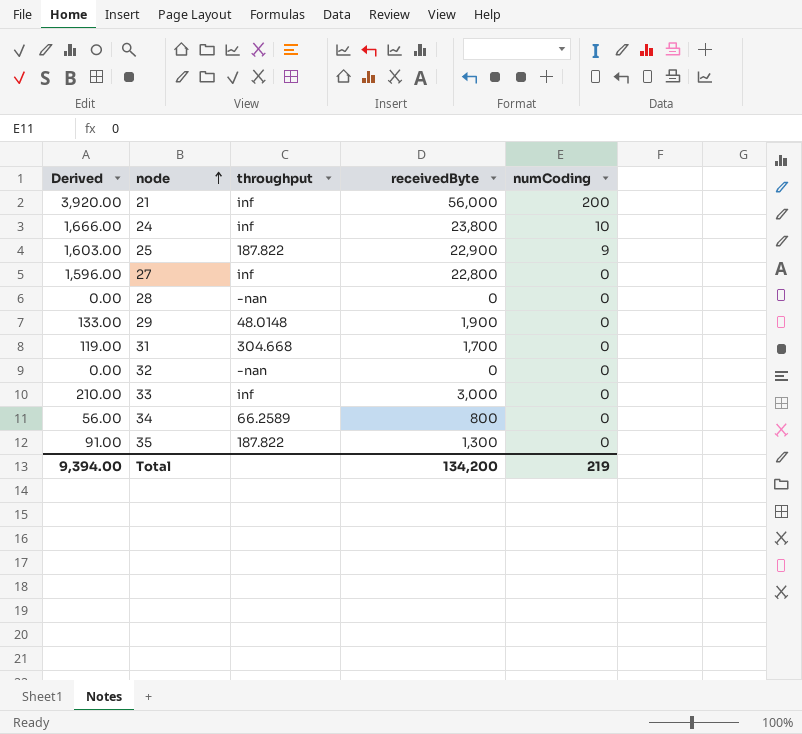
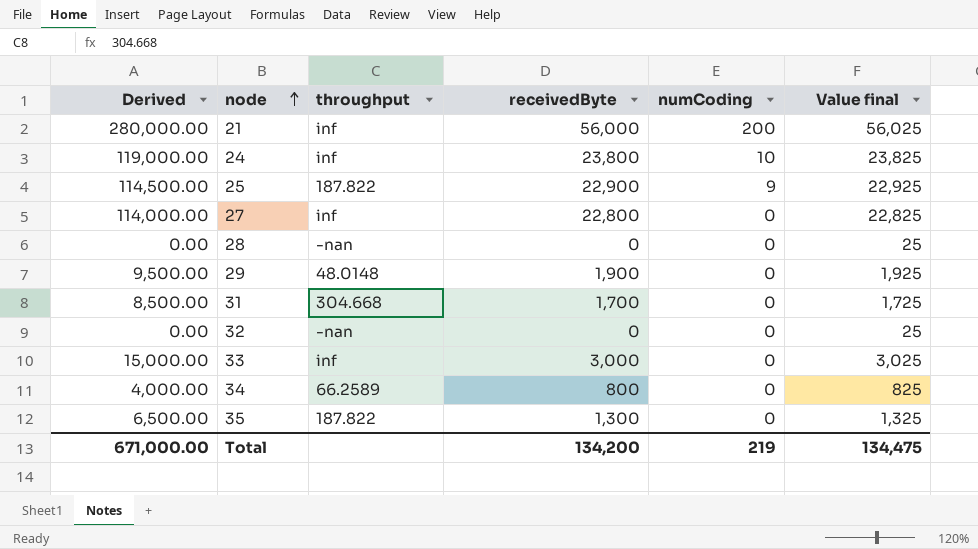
column Derived | formula: [receivedByte] * 0.07 -> [receivedByte] * 5
column Value final | formula: none -> [receivedByte] + 25
Total | Derived: 9,394.00 -> 671,000.00

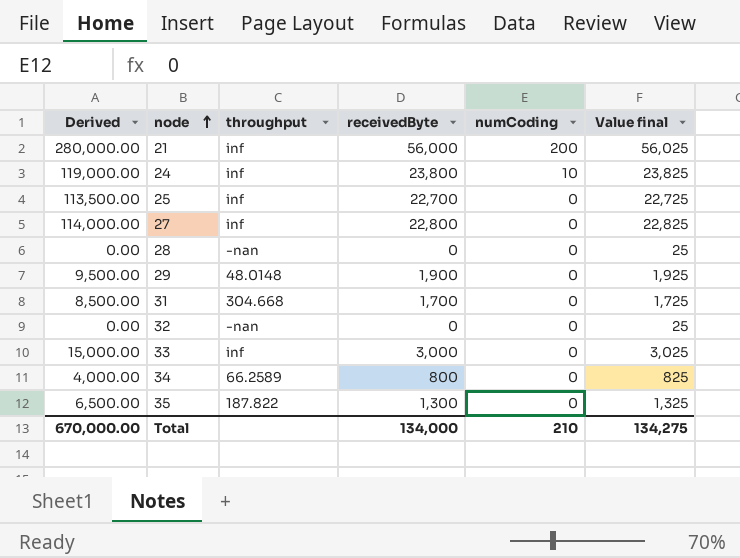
25 | Derived: 114,500.00 -> 113,500.00
25 | throughput: 187.822 -> inf
25 | receivedByte: 22,900 -> 22,700
25 | numCoding: 9 -> 0
25 | Value final: 22,925 -> 22,725
Total | Derived: 671,000.00 -> 670,000.00
Total | receivedByte: 134,200 -> 134,000
Total | numCoding: 219 -> 210
Total | Value final: 134,475 -> 134,275

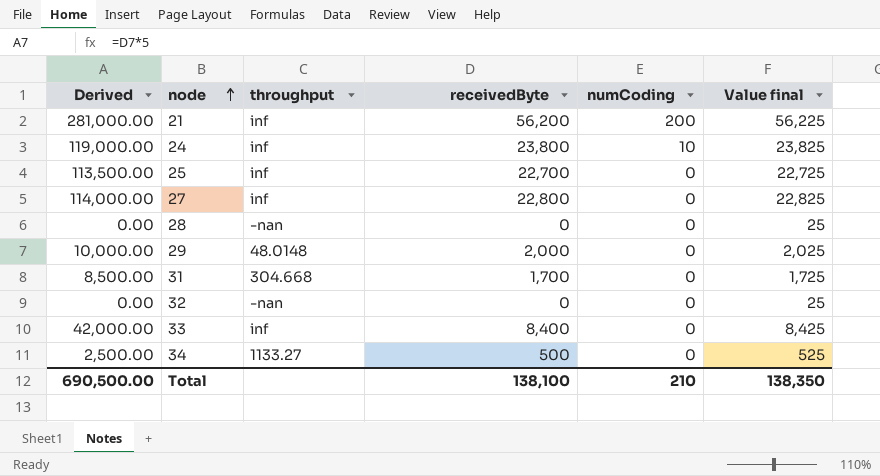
row 35: 6,500.00 | 187.822 | 1,300 | 0 | 1,325 -> none
21 | Derived: 280,000.00 -> 281,000.00
21 | receivedByte: 56,000 -> 56,200
21 | Value final: 56,025 -> 56,225
29 | Derived: 9,500.00 -> 10,000.00
29 | receivedByte: 1,900 -> 2,000
29 | Value final: 1,925 -> 2,025
33 | Derived: 15,000.00 -> 42,000.00
33 | receivedByte: 3,000 -> 8,400
33 | Value final: 3,025 -> 8,425
34 | Derived: 4,000.00 -> 2,500.00
34 | throughput: 66.2589 -> 1133.27
34 | receivedByte: 800 -> 500
34 | Value final: 825 -> 525
Total | Derived: 670,000.00 -> 690,500.00
Total | receivedByte: 134,000 -> 138,100
Total | Value final: 134,275 -> 138,350

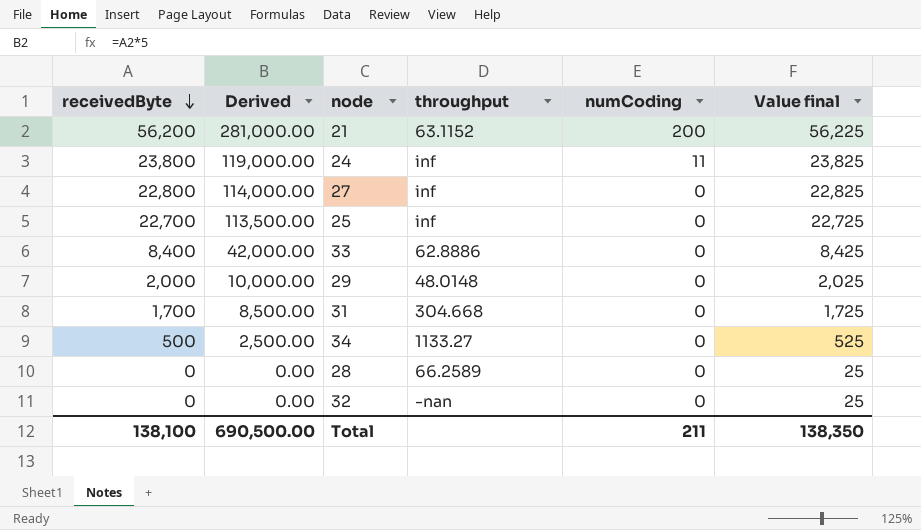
row order: node ascending -> receivedByte descending
column receivedByte | position: 4 -> 1
21 | throughput: inf -> 63.1152
24 | numCoding: 10 -> 11
33 | throughput: inf -> 62.8886
28 | throughput: -nan -> 66.2589
Total | numCoding: 210 -> 211

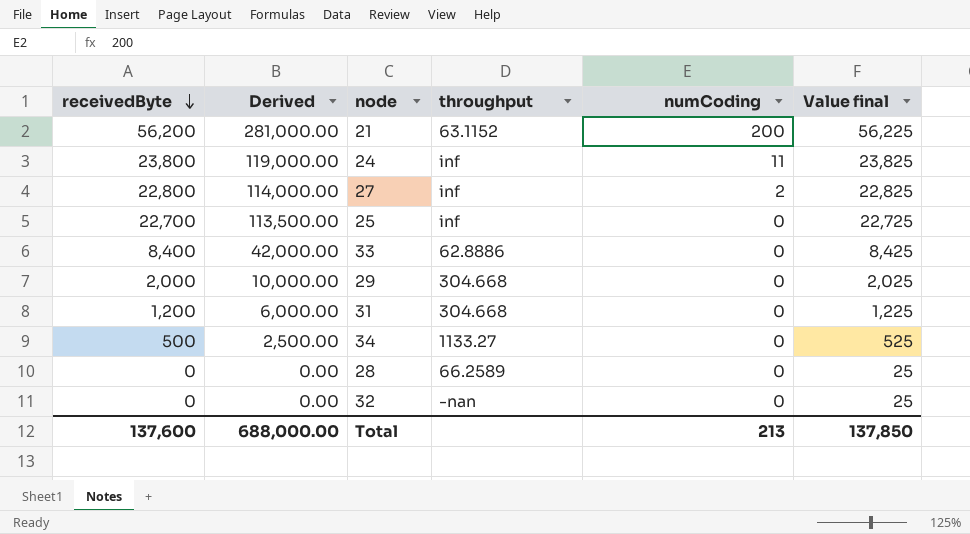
27 | numCoding: 0 -> 2
29 | throughput: 48.0148 -> 304.668
31 | receivedByte: 1,700 -> 1,200
31 | Derived: 8,500.00 -> 6,000.00
31 | Value final: 1,725 -> 1,225
Total | receivedByte: 138,100 -> 137,600
Total | Derived: 690,500.00 -> 688,000.00
Total | numCoding: 211 -> 213
Total | Value final: 138,350 -> 137,850

